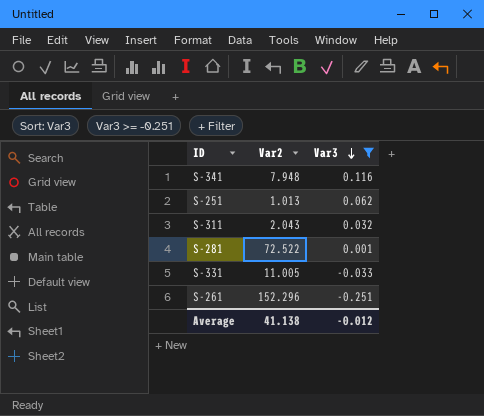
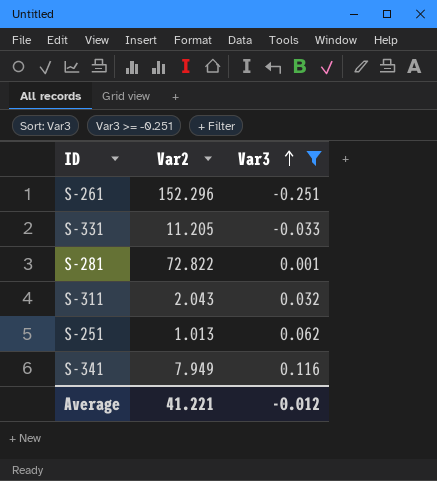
row order: Var3 descending -> Var3 ascending
S-331 | Var2: 11.005 -> 11.205
S-281 | Var2: 72.522 -> 72.822
S-341 | Var2: 7.948 -> 7.949
Average | Var2: 41.138 -> 41.221

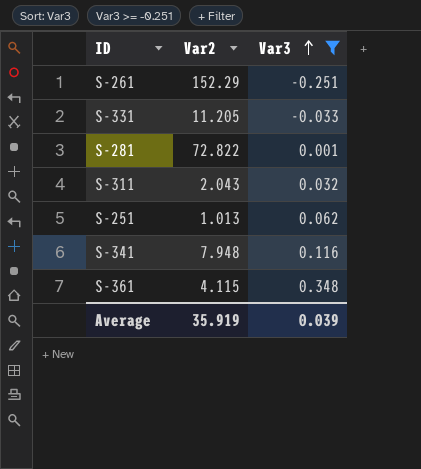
S-261 | Var2: 152.296 -> 152.29
S-341 | Var2: 7.949 -> 7.948
row S-361: none -> 4.115 | 0.348
Average | Var2: 41.221 -> 35.919
Average | Var3: -0.012 -> 0.039

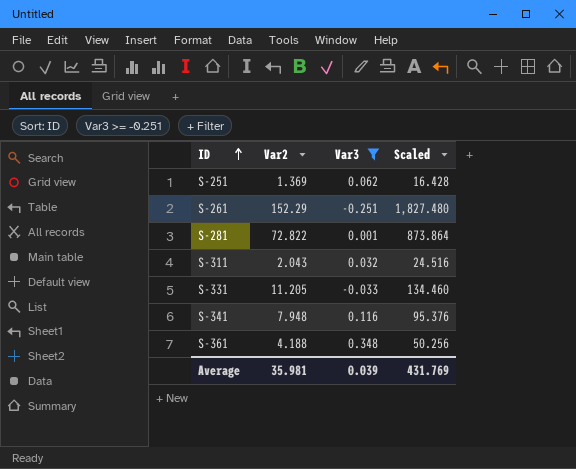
row order: Var3 ascending -> ID ascending
column Scaled | formula: none -> [Var2] * 12
S-251 | Var2: 1.013 -> 1.369
S-361 | Var2: 4.115 -> 4.188
Average | Var2: 35.919 -> 35.981

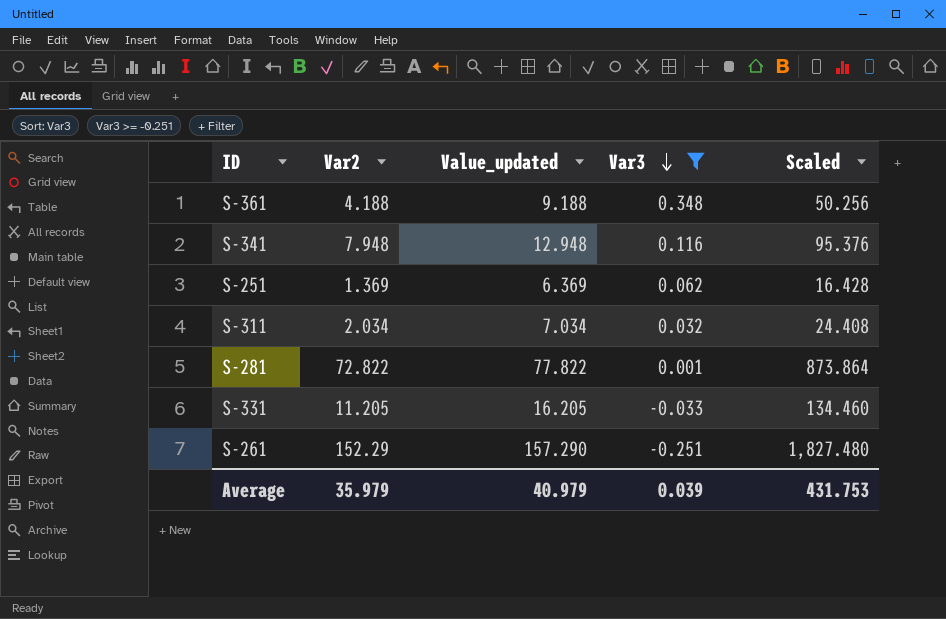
row order: ID ascending -> Var3 descending
column Value_updated | formula: none -> [Var2] + 5
S-311 | Var2: 2.043 -> 2.034
S-311 | Scaled: 24.516 -> 24.408
Average | Var2: 35.981 -> 35.979
Average | Scaled: 431.769 -> 431.753

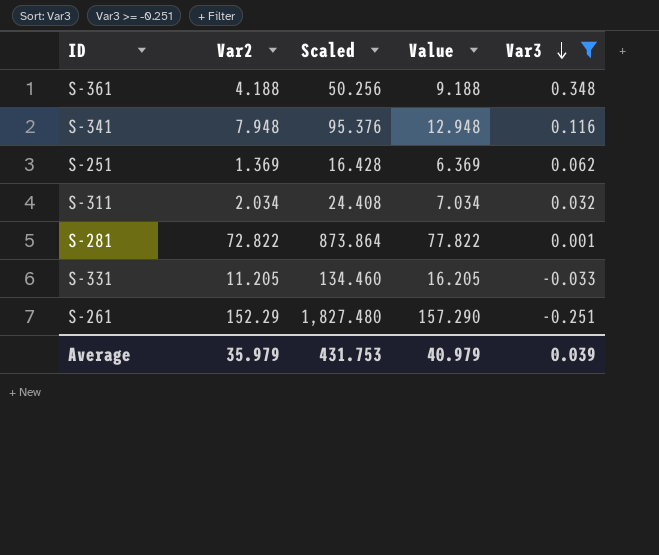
column Scaled | position: 5 -> 3
column name: Value_updated -> Value

